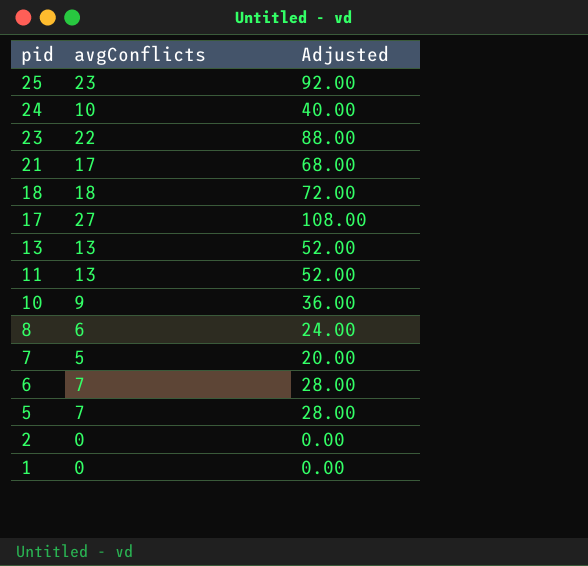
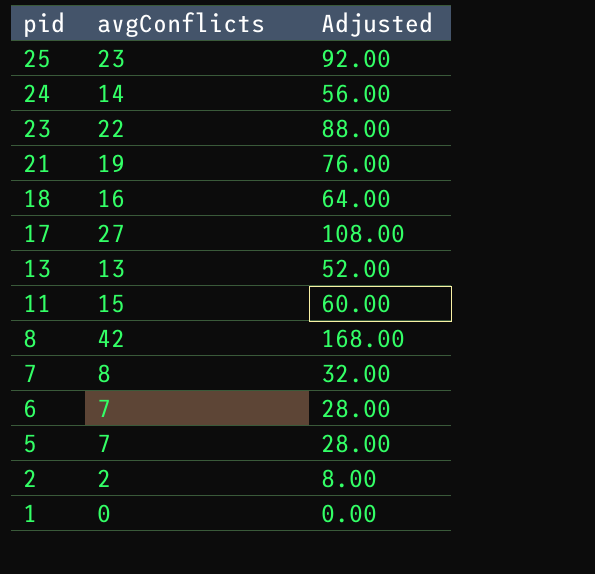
row 10: 9 | 36.00 -> none
24 | avgConflicts: 10 -> 14
24 | Adjusted: 40.00 -> 56.00
21 | avgConflicts: 17 -> 19
21 | Adjusted: 68.00 -> 76.00
18 | avgConflicts: 18 -> 16
18 | Adjusted: 72.00 -> 64.00
11 | avgConflicts: 13 -> 15
11 | Adjusted: 52.00 -> 60.00
8 | avgConflicts: 6 -> 42
8 | Adjusted: 24.00 -> 168.00
7 | avgConflicts: 5 -> 8
7 | Adjusted: 20.00 -> 32.00
2 | avgConflicts: 0 -> 2
2 | Adjusted: 0.00 -> 8.00

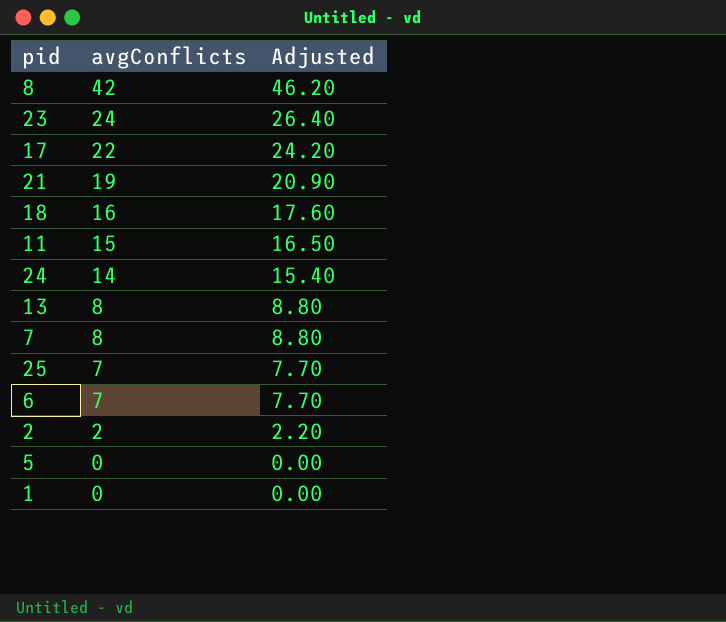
row order: pid descending -> avgConflicts descending
column Adjusted | formula: [avgConflicts] * 4 -> [avgConflicts] * 1.1
23 | avgConflicts: 22 -> 24
17 | avgConflicts: 27 -> 22
13 | avgConflicts: 13 -> 8
25 | avgConflicts: 23 -> 7
5 | avgConflicts: 7 -> 0

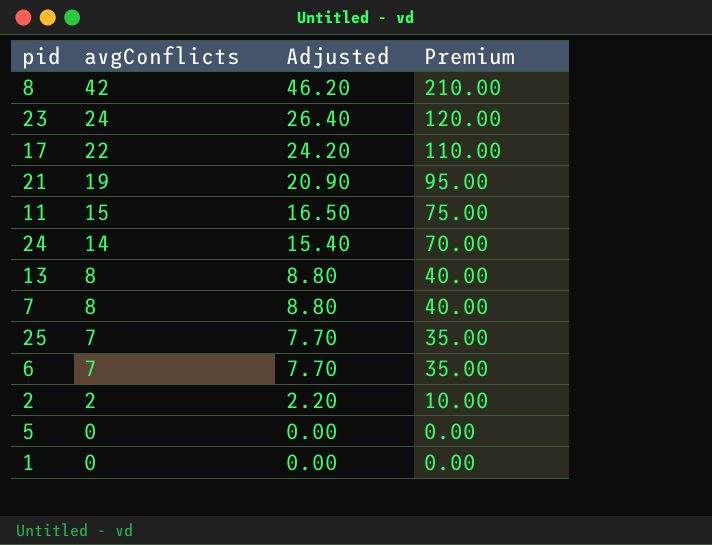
column Premium | formula: none -> [avgConflicts] * 5
row 18: 16 | 17.60 -> none

